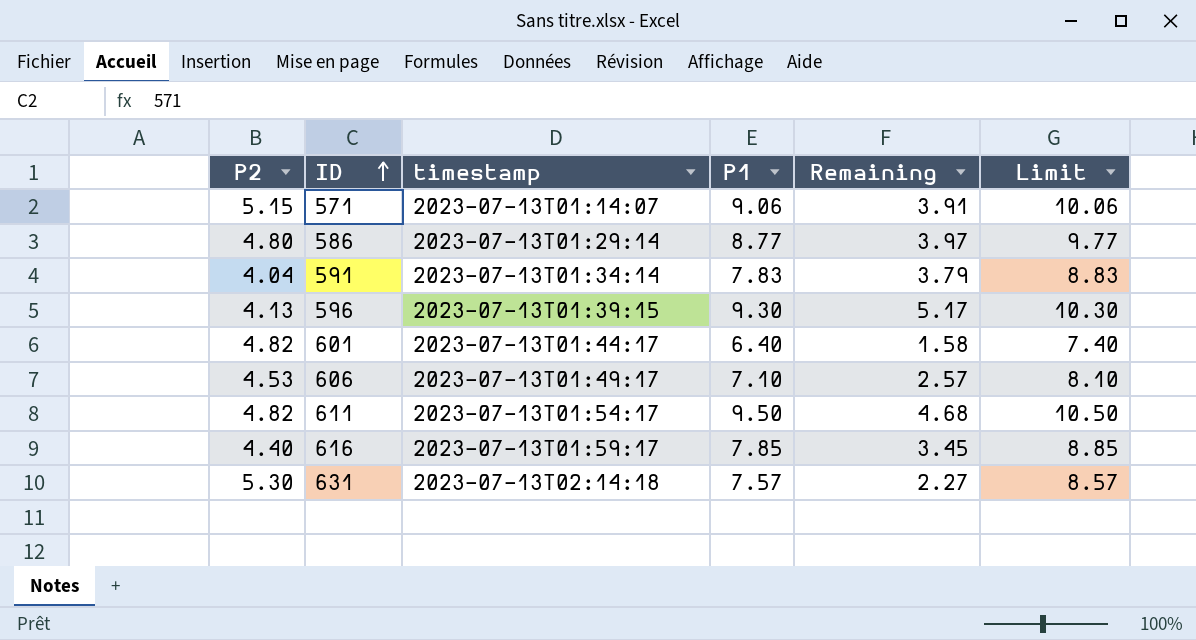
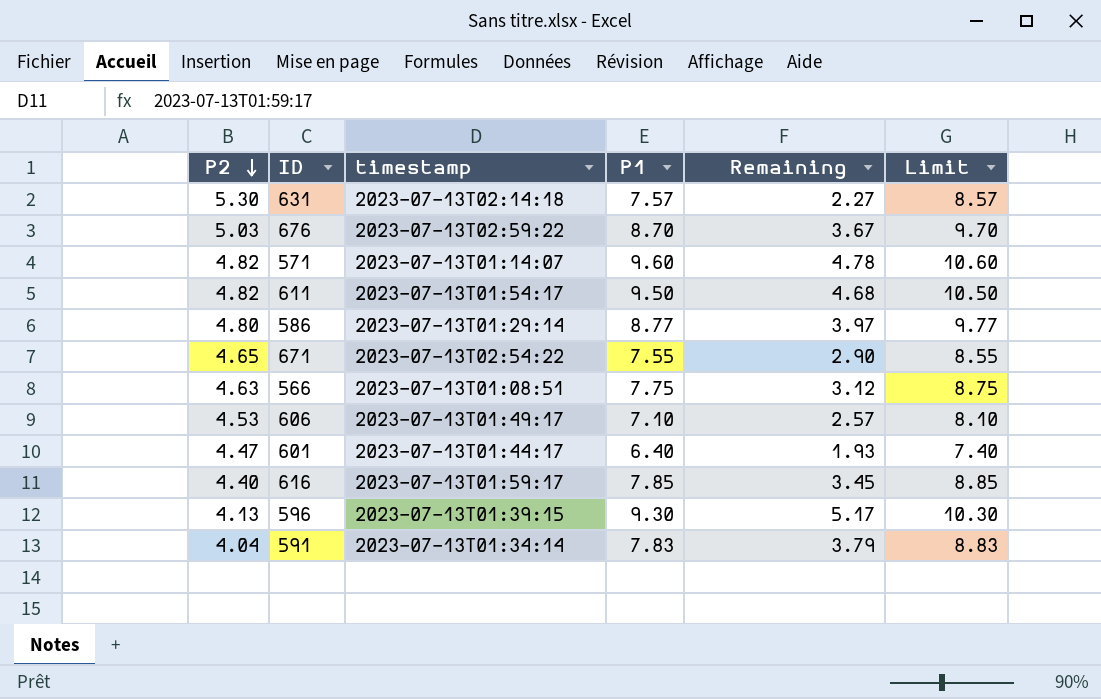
row order: ID ascending -> P2 descending
row 676: none -> 5.03 | 2023-07-13T02:59:22 | 8.70 | 3.67 | 9.70
571 | P2: 5.15 -> 4.82
571 | P1: 9.06 -> 9.60
571 | Remaining: 3.91 -> 4.78
571 | Limit: 10.06 -> 10.60
row 671: none -> 4.65 | 2023-07-13T02:54:22 | 7.55 | 2.90 | 8.55
row 566: none -> 4.63 | 2023-07-13T01:08:51 | 7.75 | 3.12 | 8.75
601 | P2: 4.82 -> 4.47
601 | Remaining: 1.58 -> 1.93

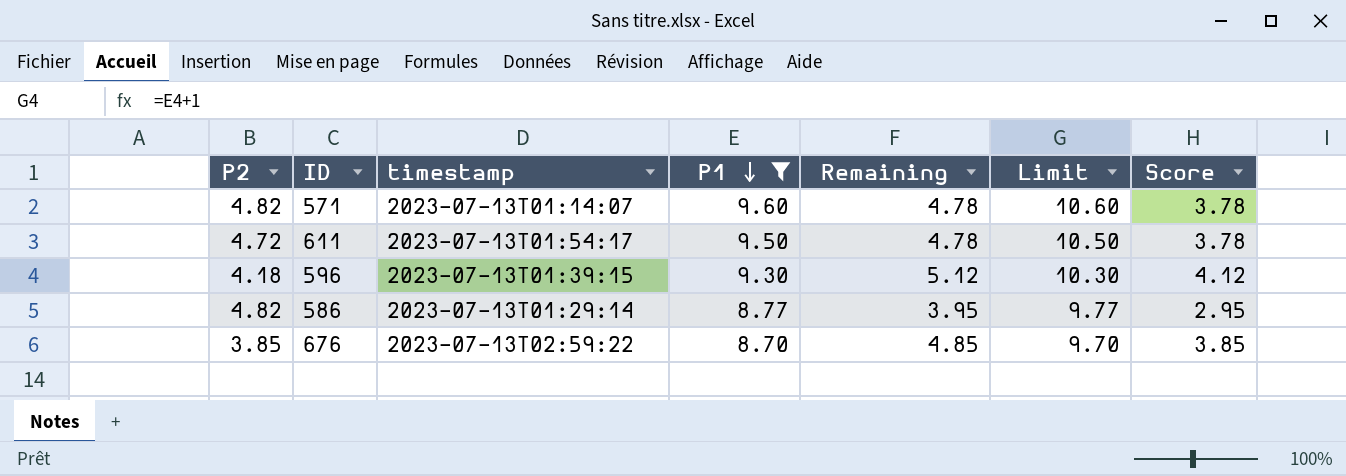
filter: none -> P1 >= 8.70
row order: P2 descending -> P1 descending
column Score | formula: none -> [Remaining] - 1
611 | P2: 4.82 -> 4.72
611 | Remaining: 4.68 -> 4.78
596 | P2: 4.13 -> 4.18
596 | Remaining: 5.17 -> 5.12
586 | P2: 4.80 -> 4.82
586 | Remaining: 3.97 -> 3.95
676 | P2: 5.03 -> 3.85
676 | Remaining: 3.67 -> 4.85

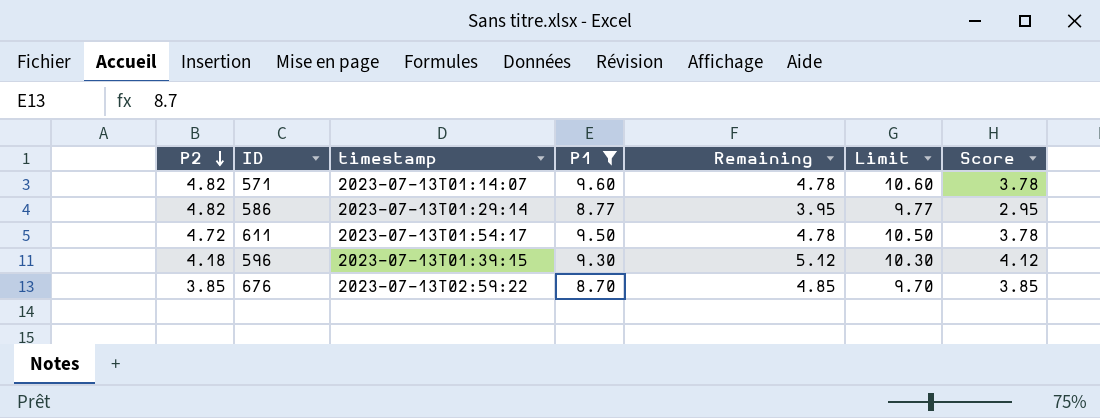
row order: P1 descending -> P2 descending

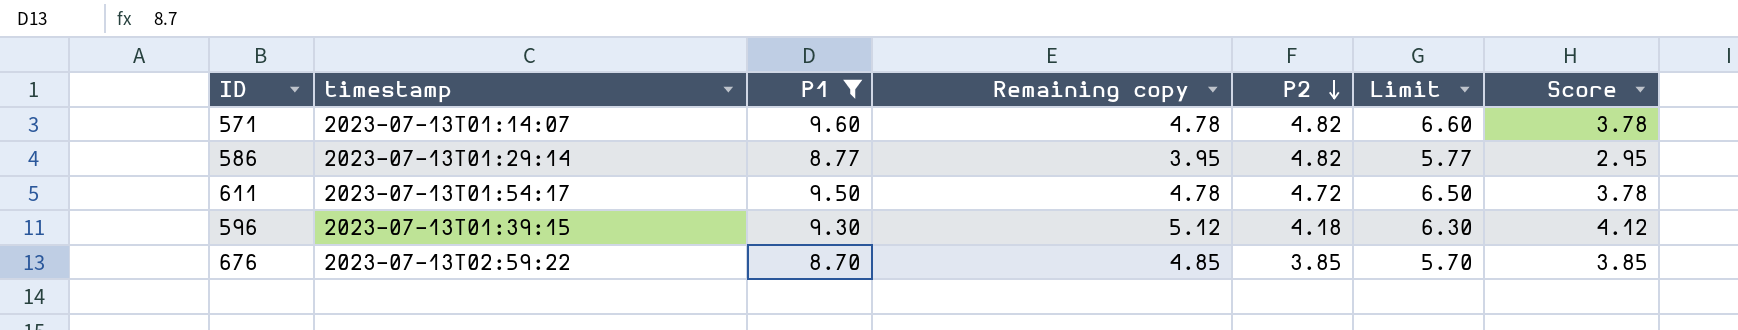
column name: Remaining -> Remaining copy
column P2 | position: 1 -> 5
column Limit | formula: [P1] + 1 -> [P1] - 3

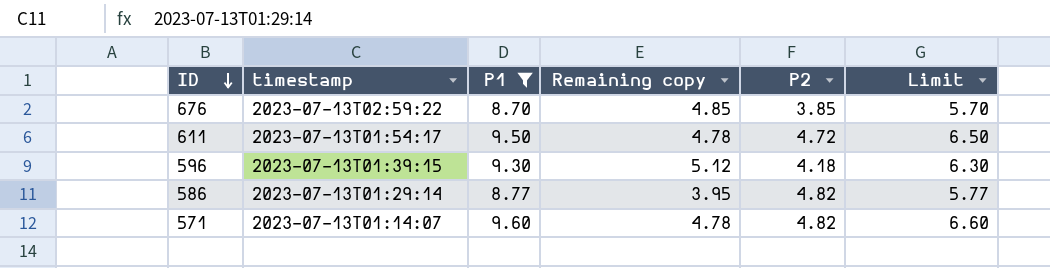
row order: P2 descending -> ID descending
column Score | formula: [Remaining copy] - 1 -> none

